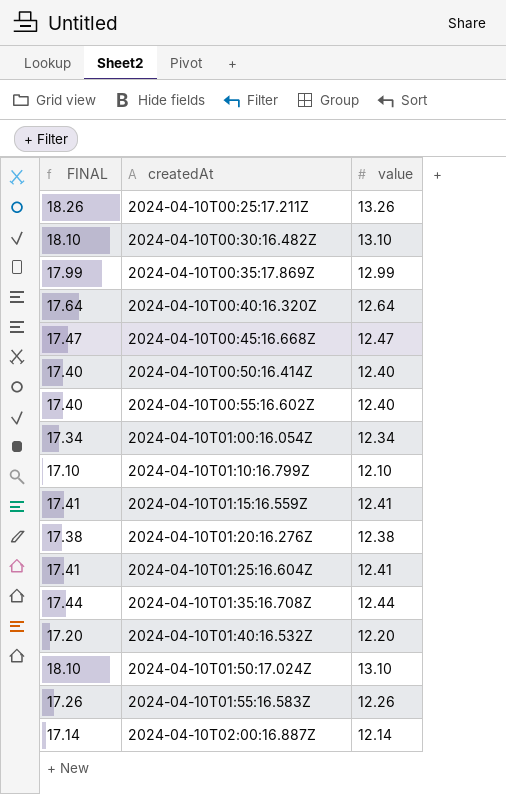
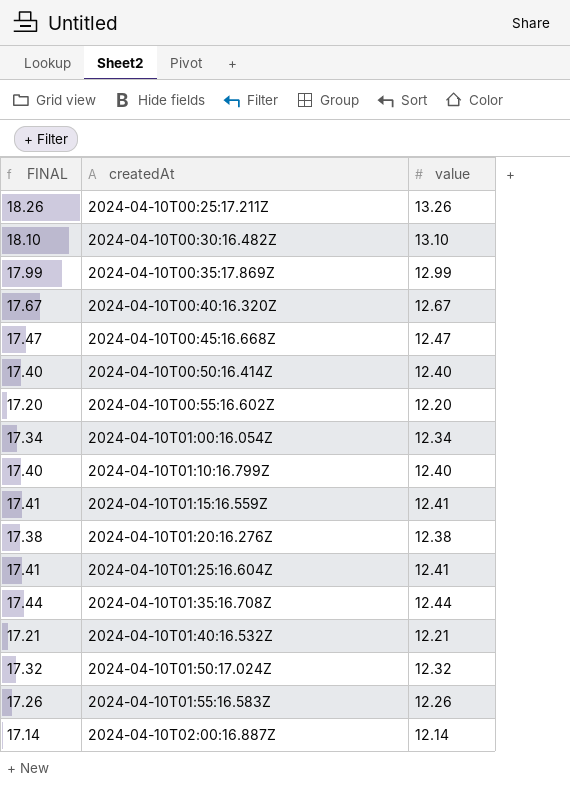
2024-04-10T00:40:16.320Z | FINAL: 17.64 -> 17.67
2024-04-10T00:40:16.320Z | value: 12.64 -> 12.67
2024-04-10T00:55:16.602Z | FINAL: 17.40 -> 17.20
2024-04-10T00:55:16.602Z | value: 12.40 -> 12.20
2024-04-10T01:10:16.799Z | FINAL: 17.10 -> 17.40
2024-04-10T01:10:16.799Z | value: 12.10 -> 12.40
2024-04-10T01:40:16.532Z | FINAL: 17.20 -> 17.21
2024-04-10T01:40:16.532Z | value: 12.20 -> 12.21
2024-04-10T01:50:17.024Z | FINAL: 18.10 -> 17.32
2024-04-10T01:50:17.024Z | value: 13.10 -> 12.32

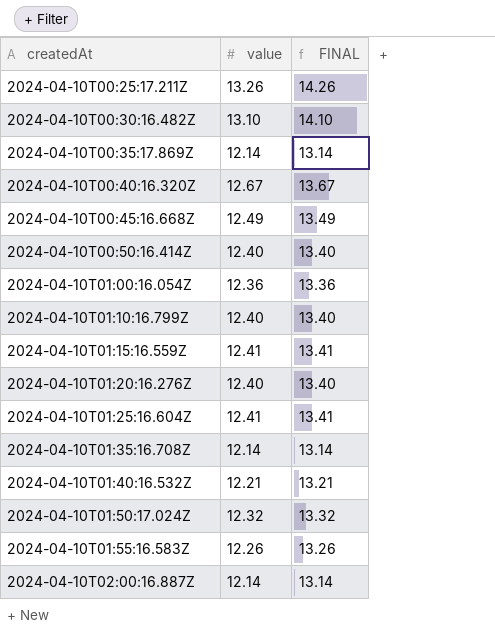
column FINAL | formula: [value] + 5 -> [value] + 1
column FINAL | position: 1 -> 3
row 2024-04-10T00:55:16.602Z: 17.20 | 12.20 -> none
2024-04-10T00:35:17.869Z | value: 12.99 -> 12.14
2024-04-10T00:45:16.668Z | value: 12.47 -> 12.49
2024-04-10T01:00:16.054Z | value: 12.34 -> 12.36
2024-04-10T01:20:16.276Z | value: 12.38 -> 12.40
2024-04-10T01:35:16.708Z | value: 12.44 -> 12.14

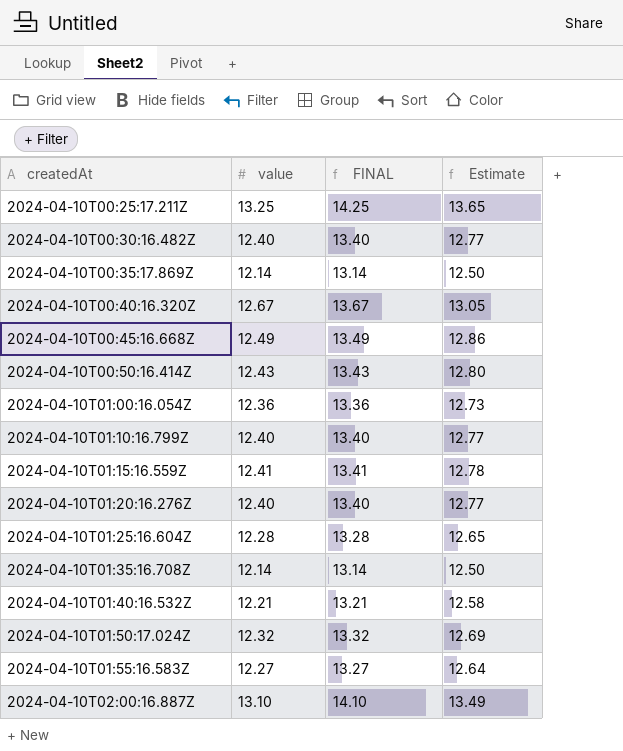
column Estimate | formula: none -> [value] * 1.03
2024-04-10T00:25:17.211Z | value: 13.26 -> 13.25
2024-04-10T00:25:17.211Z | FINAL: 14.26 -> 14.25
2024-04-10T00:30:16.482Z | value: 13.10 -> 12.40
2024-04-10T00:30:16.482Z | FINAL: 14.10 -> 13.40
2024-04-10T00:50:16.414Z | value: 12.40 -> 12.43
2024-04-10T00:50:16.414Z | FINAL: 13.40 -> 13.43
2024-04-10T01:25:16.604Z | value: 12.41 -> 12.28
2024-04-10T01:25:16.604Z | FINAL: 13.41 -> 13.28
2024-04-10T01:55:16.583Z | value: 12.26 -> 12.27
2024-04-10T01:55:16.583Z | FINAL: 13.26 -> 13.27
2024-04-10T02:00:16.887Z | value: 12.14 -> 13.10
2024-04-10T02:00:16.887Z | FINAL: 13.14 -> 14.10

